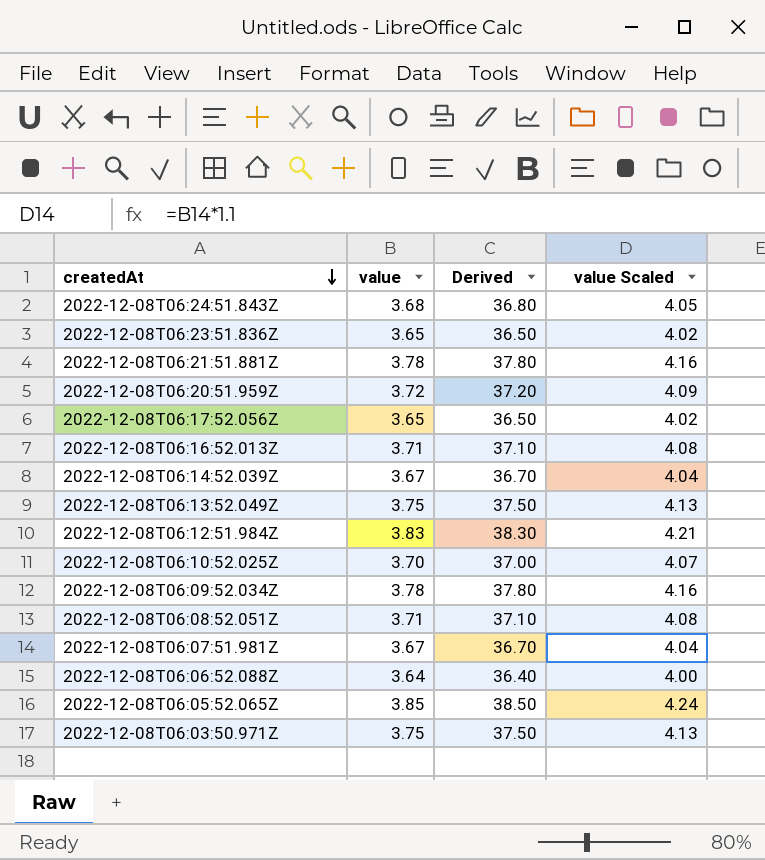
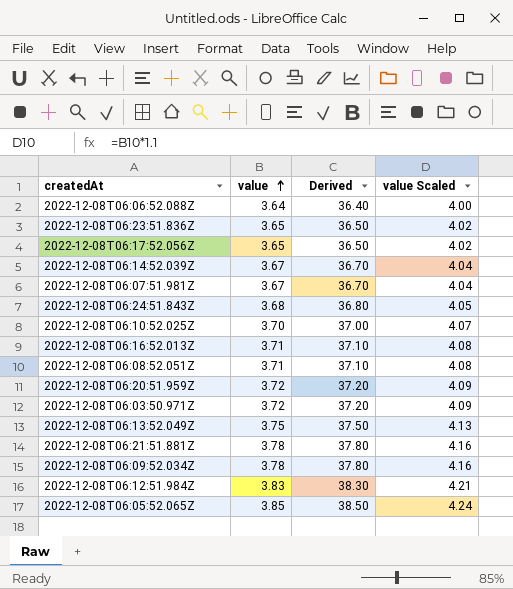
row order: createdAt descending -> value ascending
2022-12-08T06:03:50.971Z | value: 3.75 -> 3.72
2022-12-08T06:03:50.971Z | Derived: 37.50 -> 37.20
2022-12-08T06:03:50.971Z | value Scaled: 4.13 -> 4.09

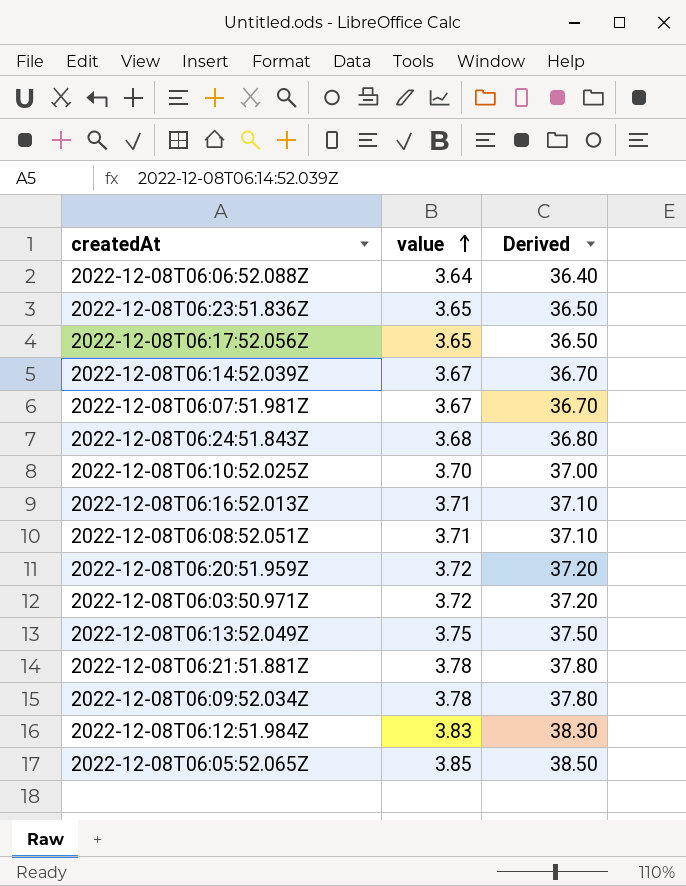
column value Scaled | formula: [value] * 1.1 -> none

